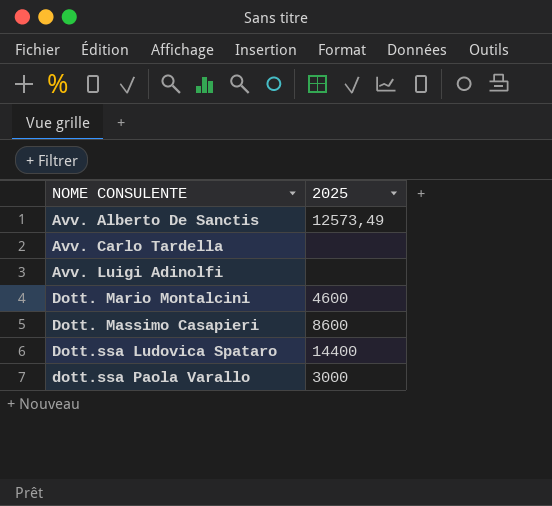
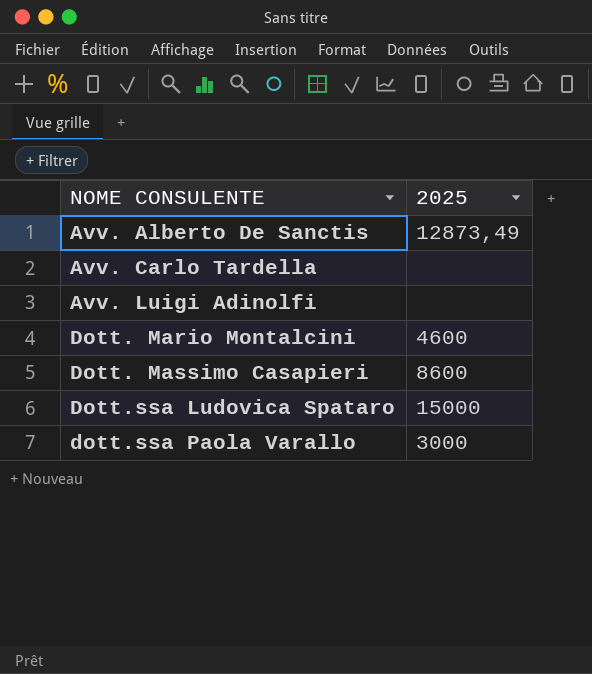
Avv. Alberto De Sanctis | 2025: 12573,49 -> 12873,49
Dott.ssa Ludovica Spataro | 2025: 14400 -> 15000

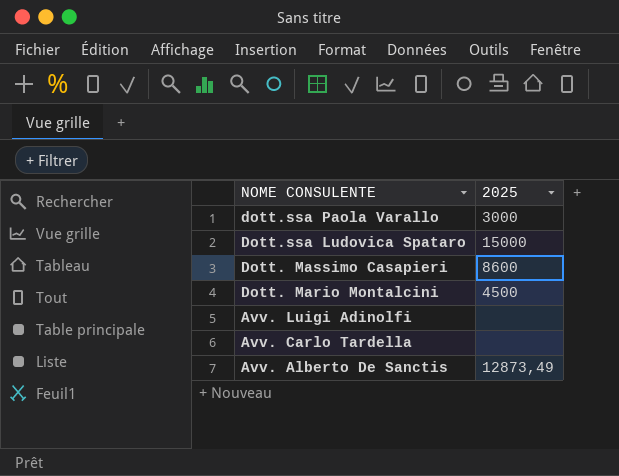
row order: NOME CONSULENTE ascending -> NOME CONSULENTE descending
Dott. Mario Montalcini | 2025: 4600 -> 4500

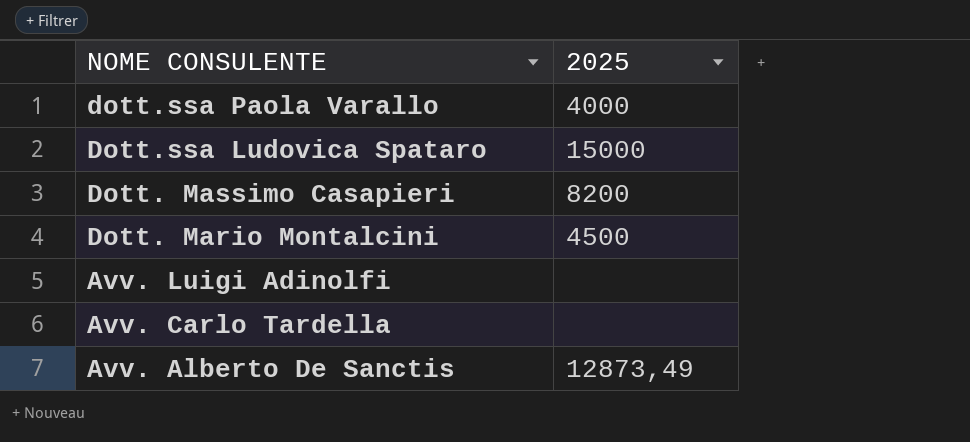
dott.ssa Paola Varallo | 2025: 3000 -> 4000
Dott. Massimo Casapieri | 2025: 8600 -> 8200

